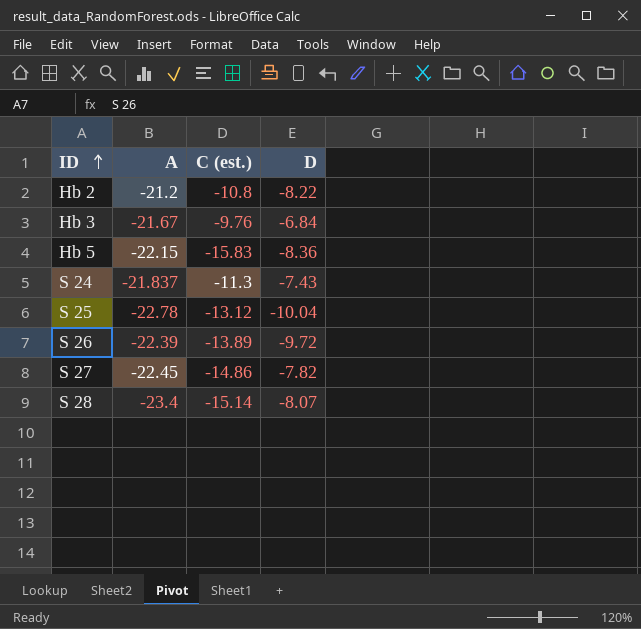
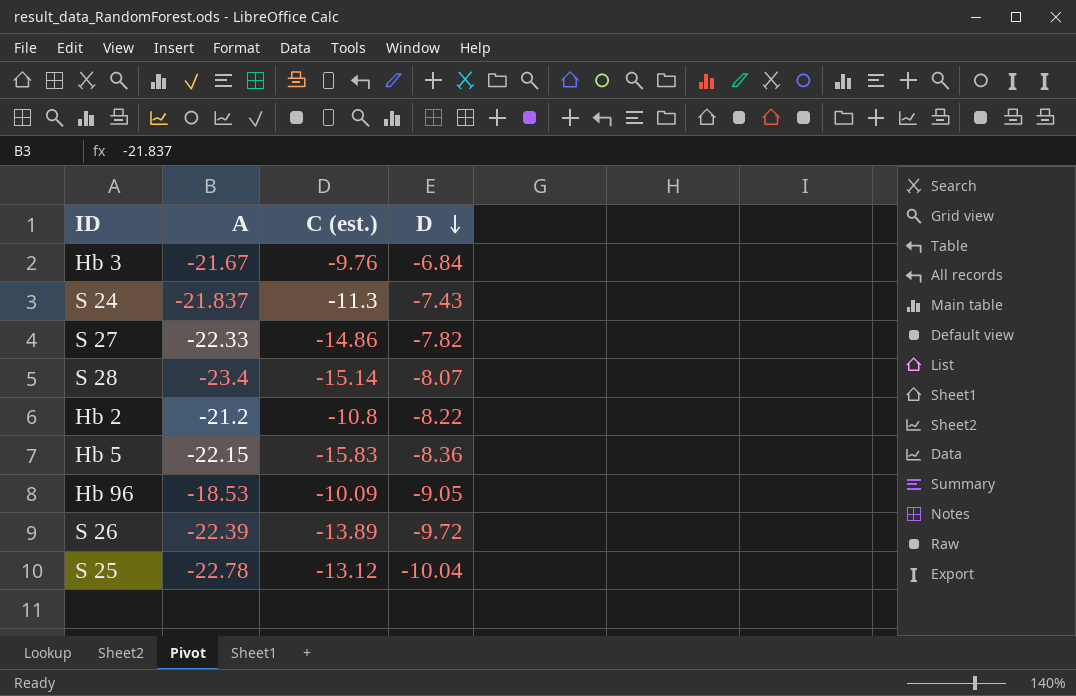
row order: ID ascending -> D descending
S 27 | A: -22.45 -> -22.33
row Hb 96: none -> -18.53 | -10.09 | -9.05

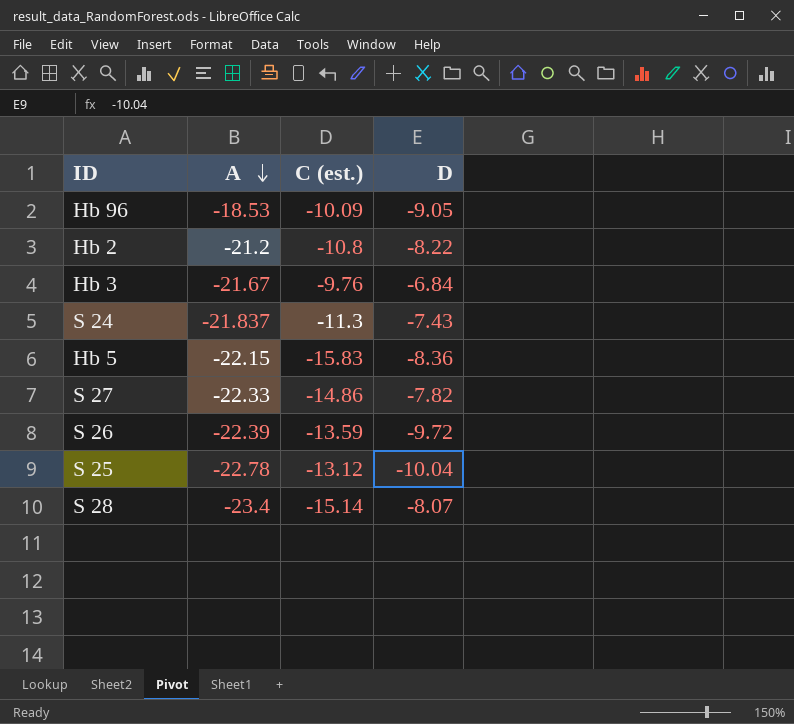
row order: D descending -> A descending
S 26 | C (est.): -13.89 -> -13.59

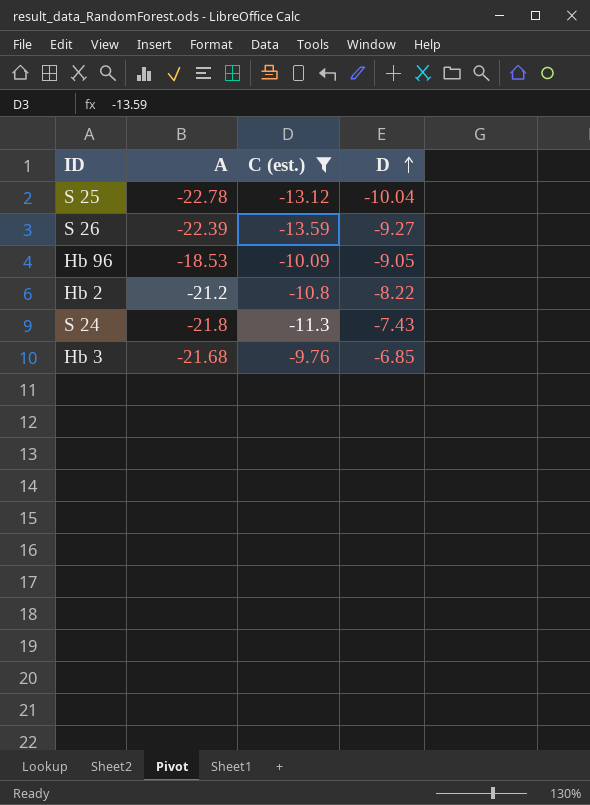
filter: none -> C (est.) >= -13.59
row order: A descending -> D ascending
S 26 | D: -9.72 -> -9.27
S 24 | A: -21.837 -> -21.8
Hb 3 | A: -21.67 -> -21.68
Hb 3 | D: -6.84 -> -6.85

